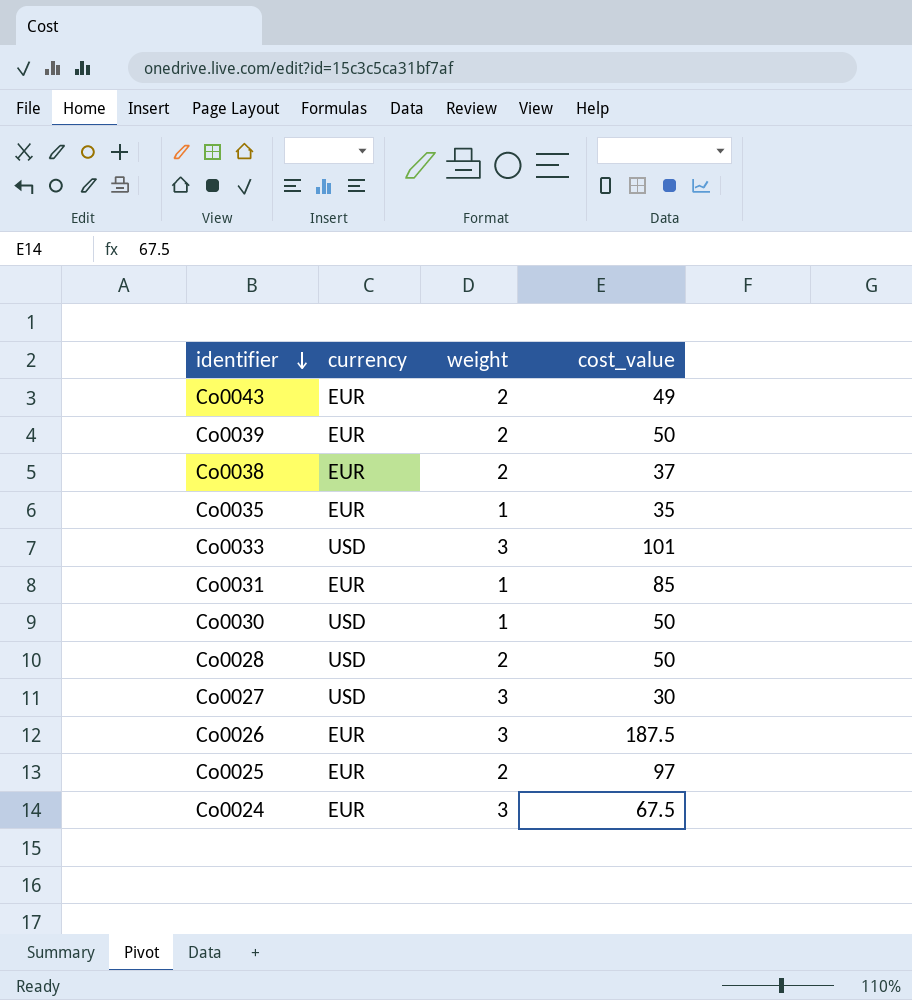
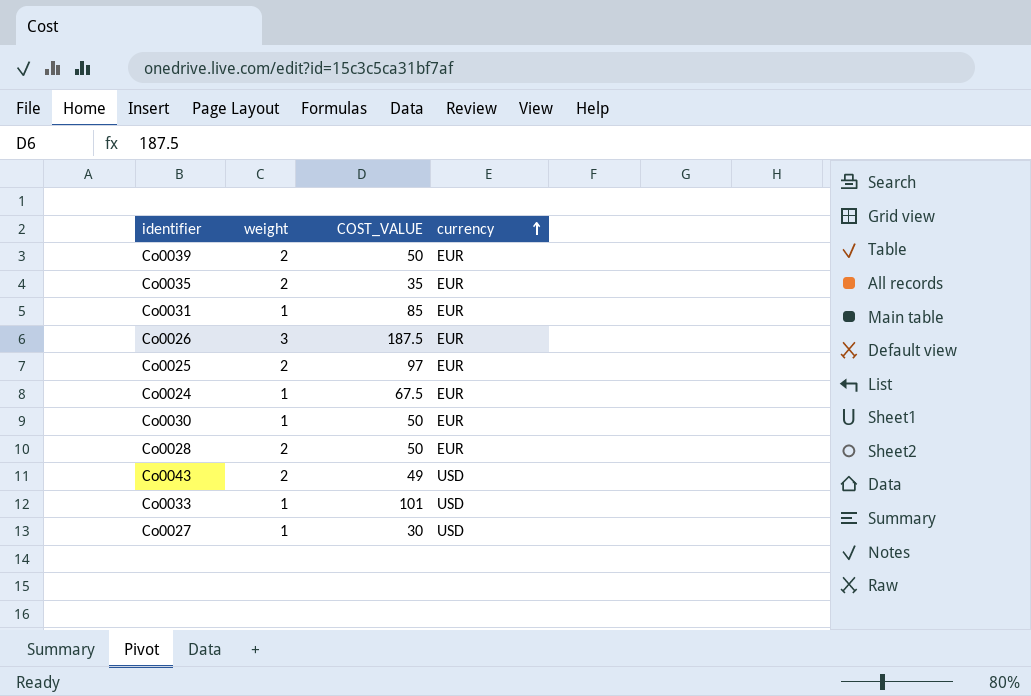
row order: identifier descending -> currency ascending
column name: cost_value -> COST_VALUE
column currency | position: 2 -> 4
row Co0038: EUR | 2 | 37 -> none
Co0035 | weight: 1 -> 2
Co0024 | weight: 3 -> 1
Co0030 | currency: USD -> EUR
Co0028 | currency: USD -> EUR
Co0043 | currency: EUR -> USD
Co0033 | weight: 3 -> 1
Co0027 | weight: 3 -> 1

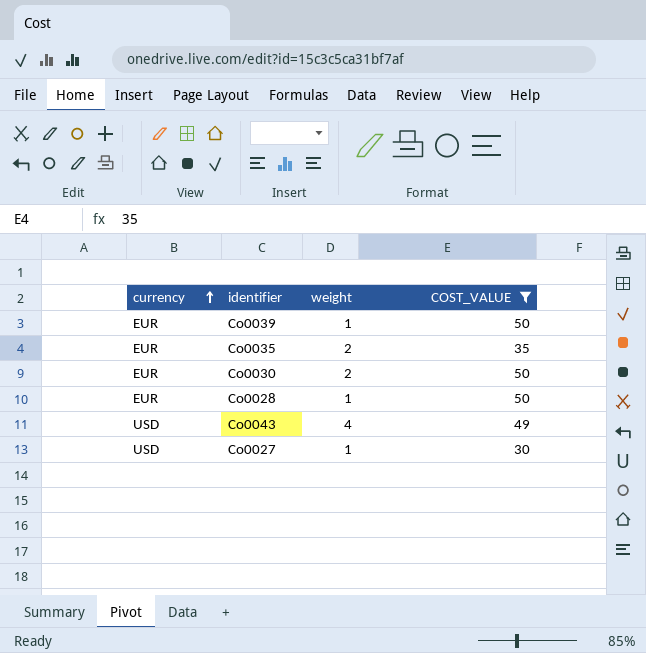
filter: none -> COST_VALUE <= 50
column currency | position: 4 -> 1
Co0039 | weight: 2 -> 1
Co0030 | weight: 1 -> 2
Co0028 | weight: 2 -> 1
Co0043 | weight: 2 -> 4

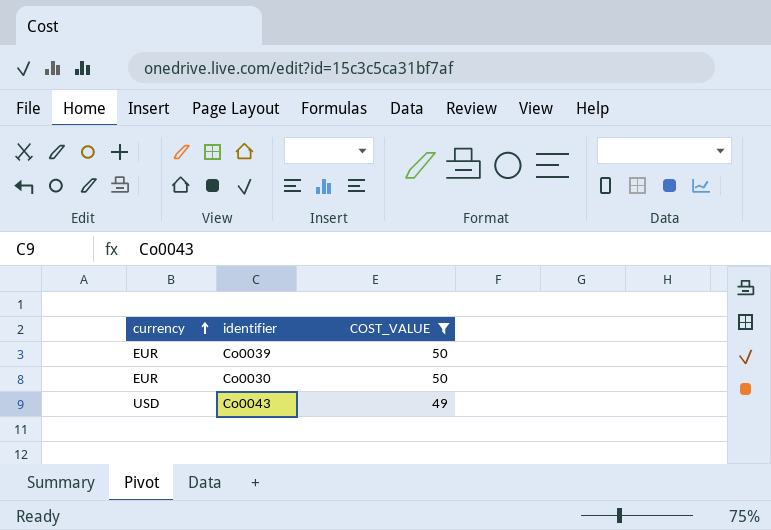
column weight | position: 3 -> none
row Co0035: EUR | 2 | 35 -> none
row Co0028: EUR | 1 | 50 -> none
row Co0027: USD | 1 | 30 -> none

